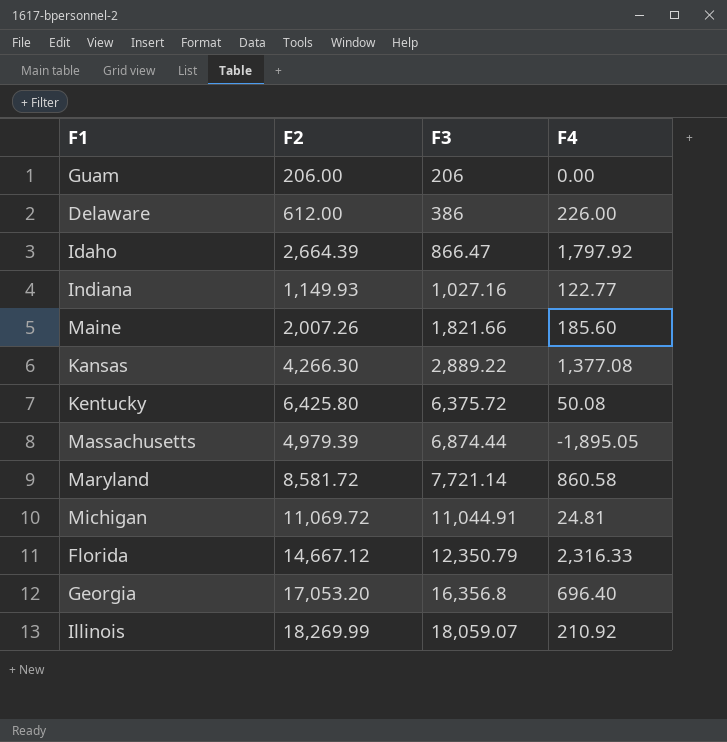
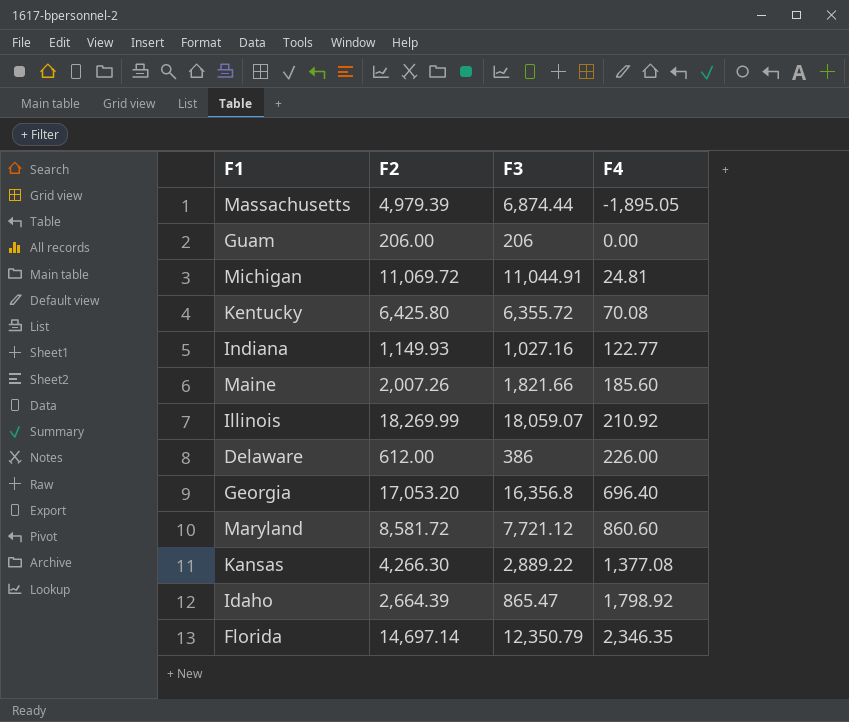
row order: F3 ascending -> F4 ascending
Kentucky | F3: 6,375.72 -> 6,355.72
Kentucky | F4: 50.08 -> 70.08
Maryland | F3: 7,721.14 -> 7,721.12
Maryland | F4: 860.58 -> 860.60
Idaho | F3: 866.47 -> 865.47
Idaho | F4: 1,797.92 -> 1,798.92
Florida | F2: 14,667.12 -> 14,697.14
Florida | F4: 2,316.33 -> 2,346.35

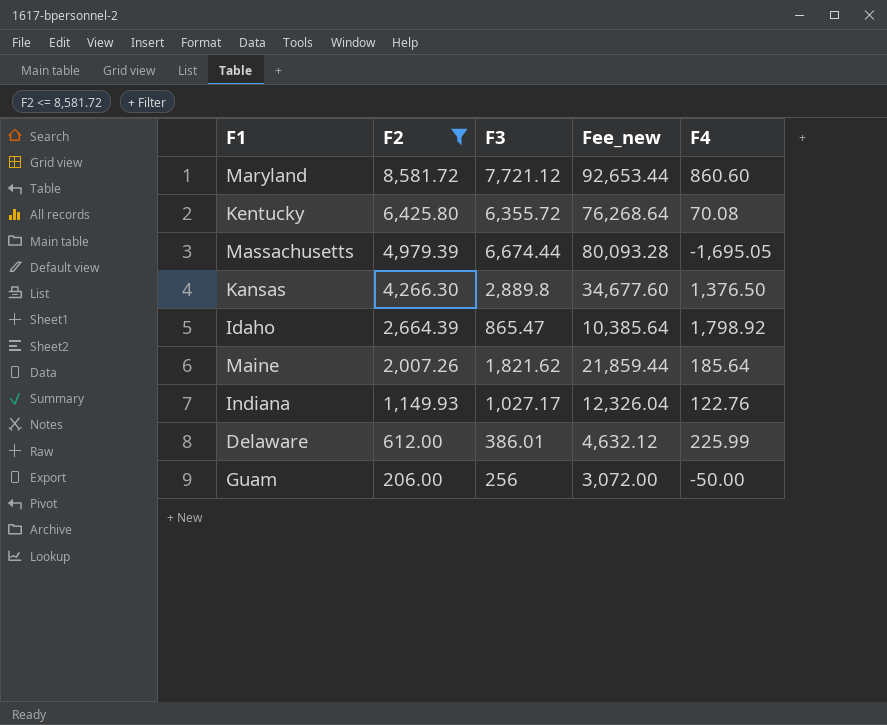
filter: none -> F2 <= 8,581.72
row order: F4 ascending -> F2 descending
column Fee_new | formula: none -> [F3] * 12
Massachusetts | F3: 6,874.44 -> 6,674.44
Massachusetts | F4: -1,895.05 -> -1,695.05
Kansas | F3: 2,889.22 -> 2,889.8
Kansas | F4: 1,377.08 -> 1,376.50
Maine | F3: 1,821.66 -> 1,821.62
Maine | F4: 185.60 -> 185.64
Indiana | F3: 1,027.16 -> 1,027.17
Indiana | F4: 122.77 -> 122.76
Delaware | F3: 386 -> 386.01
Delaware | F4: 226.00 -> 225.99
Guam | F3: 206 -> 256
Guam | F4: 0.00 -> -50.00

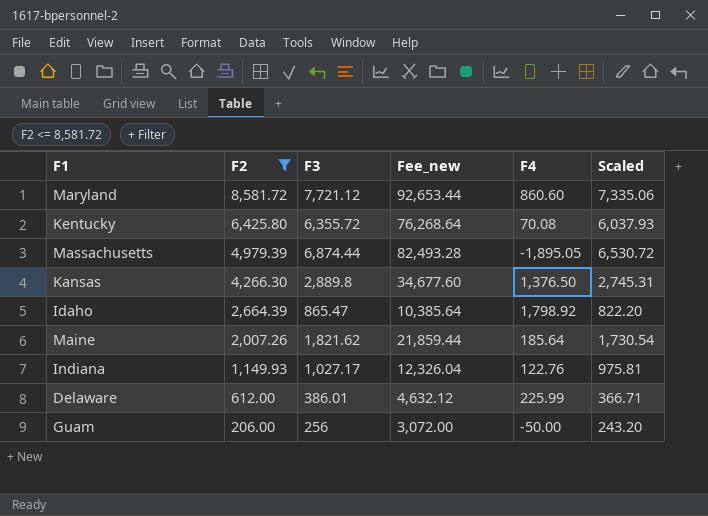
column Scaled | formula: none -> [F3] * 0.95
Massachusetts | F3: 6,674.44 -> 6,874.44
Massachusetts | Fee_new: 80,093.28 -> 82,493.28
Massachusetts | F4: -1,695.05 -> -1,895.05

